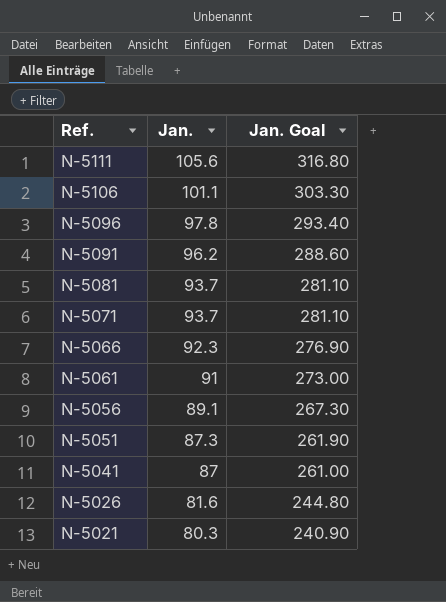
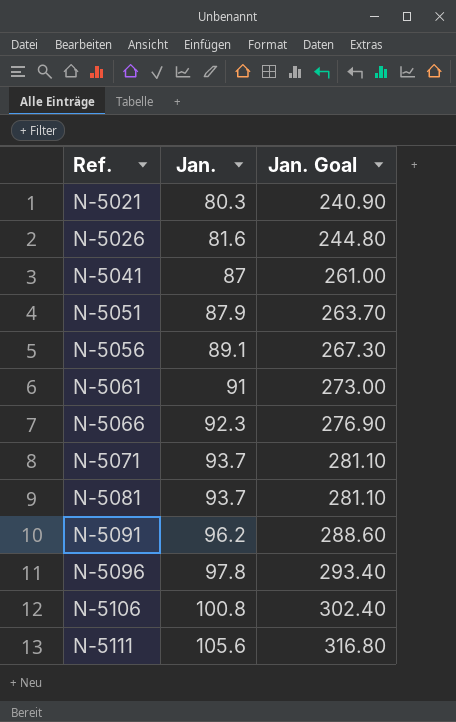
row order: Ref. descending -> Ref. ascending
N-5051 | Jan.: 87.3 -> 87.9
N-5051 | Jan. Goal: 261.90 -> 263.70
N-5106 | Jan.: 101.1 -> 100.8
N-5106 | Jan. Goal: 303.30 -> 302.40

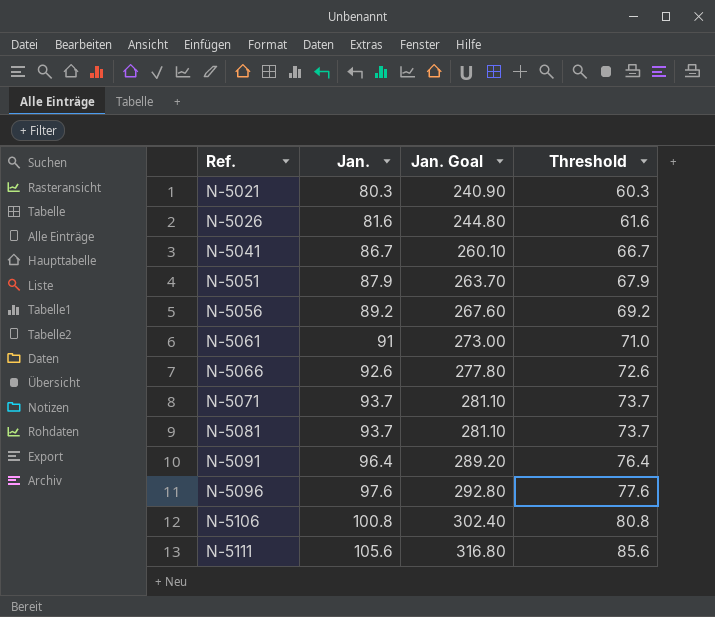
column Threshold | formula: none -> [Jan.] - 20
N-5041 | Jan.: 87 -> 86.7
N-5041 | Jan. Goal: 261.00 -> 260.10
N-5056 | Jan.: 89.1 -> 89.2
N-5056 | Jan. Goal: 267.30 -> 267.60
N-5066 | Jan.: 92.3 -> 92.6
N-5066 | Jan. Goal: 276.90 -> 277.80
N-5091 | Jan.: 96.2 -> 96.4
N-5091 | Jan. Goal: 288.60 -> 289.20
N-5096 | Jan.: 97.8 -> 97.6
N-5096 | Jan. Goal: 293.40 -> 292.80

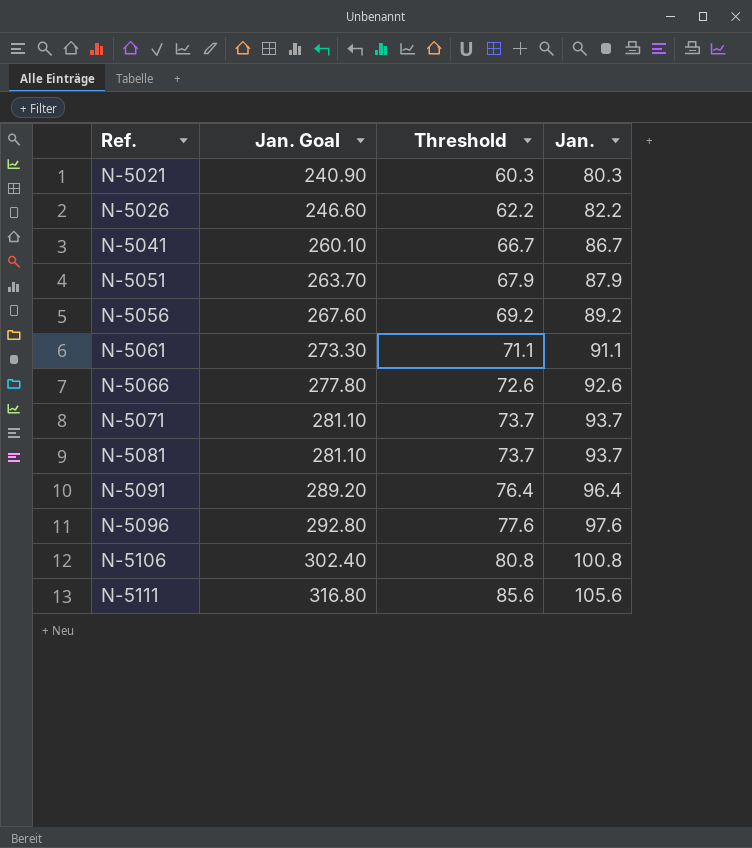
column Jan. | position: 2 -> 4
N-5026 | Jan. Goal: 244.80 -> 246.60
N-5026 | Threshold: 61.6 -> 62.2
N-5026 | Jan.: 81.6 -> 82.2
N-5061 | Jan. Goal: 273.00 -> 273.30
N-5061 | Threshold: 71.0 -> 71.1
N-5061 | Jan.: 91 -> 91.1

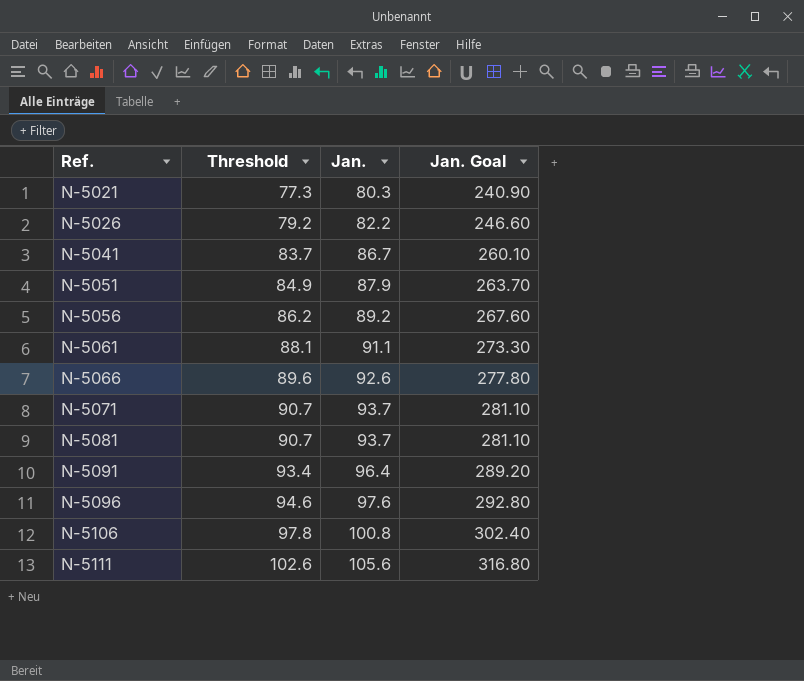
column Threshold | formula: [Jan.] - 20 -> [Jan.] - 3
column Jan. Goal | position: 2 -> 4

